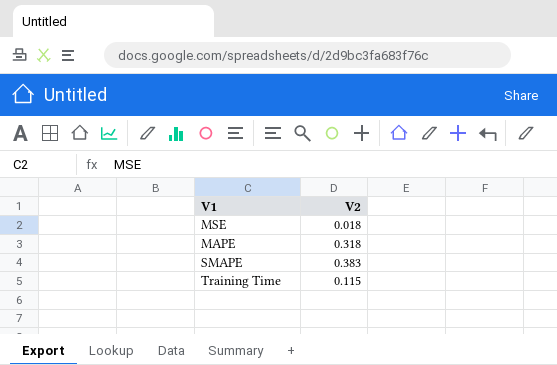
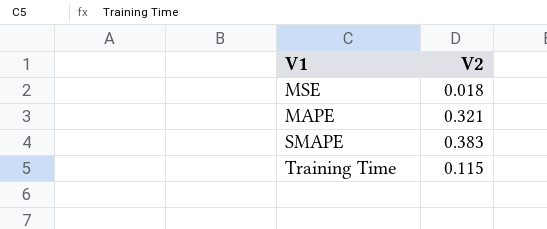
MAPE | V2: 0.318 -> 0.321

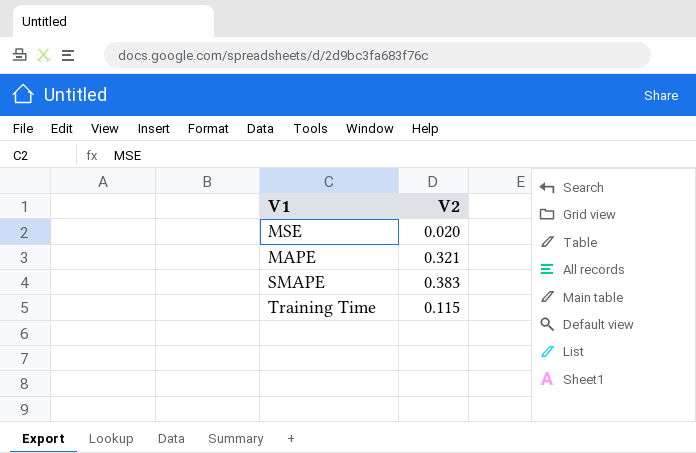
MSE | V2: 0.018 -> 0.020

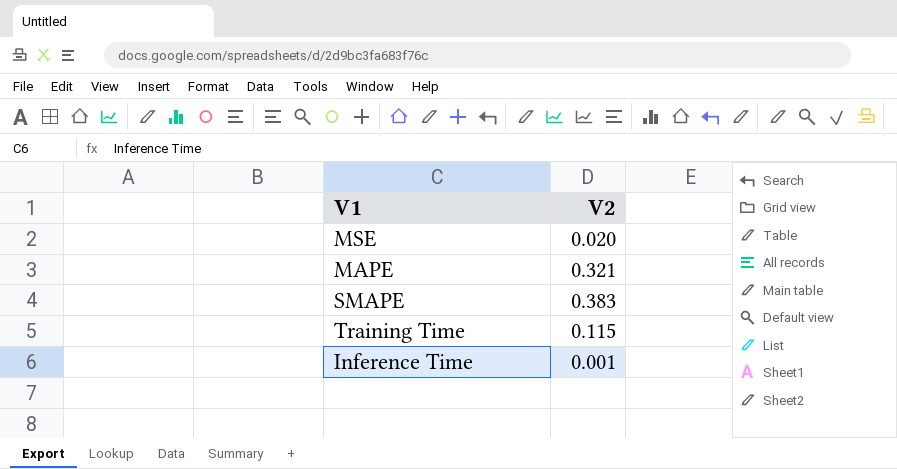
row Inference Time: none -> 0.001

